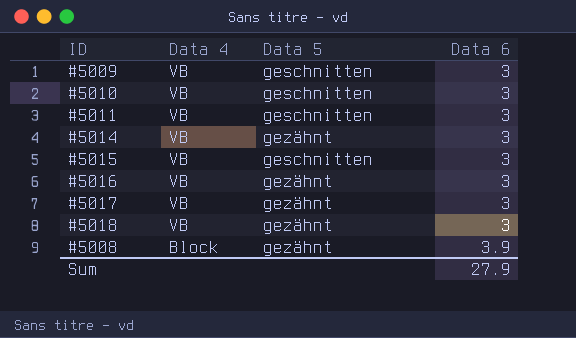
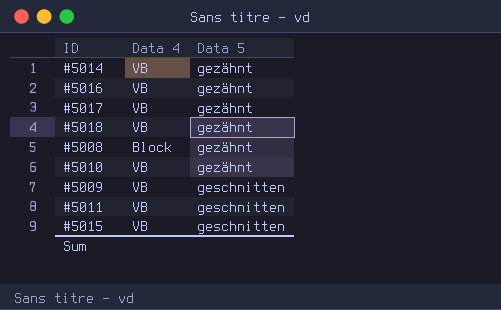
row order: Data 4 descending -> Data 5 descending
column Data 6 | position: 4 -> none
#5010 | Data 5: geschnitten -> gezähnt

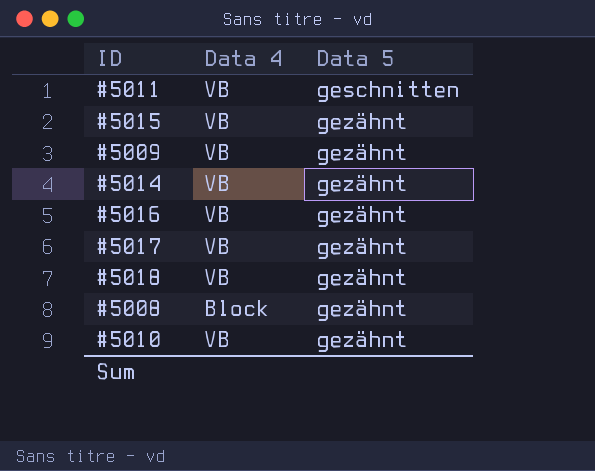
row order: Data 5 descending -> Data 5 ascending
#5015 | Data 5: geschnitten -> gezähnt
#5009 | Data 5: geschnitten -> gezähnt

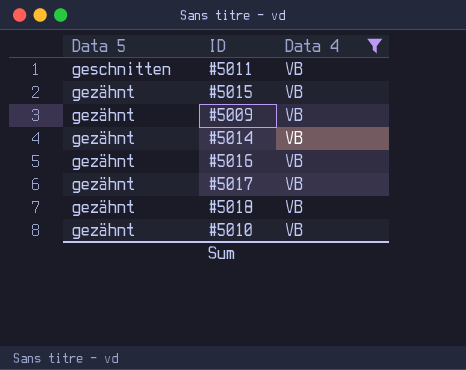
filter: none -> Data 4 = VB
column Data 5 | position: 3 -> 1

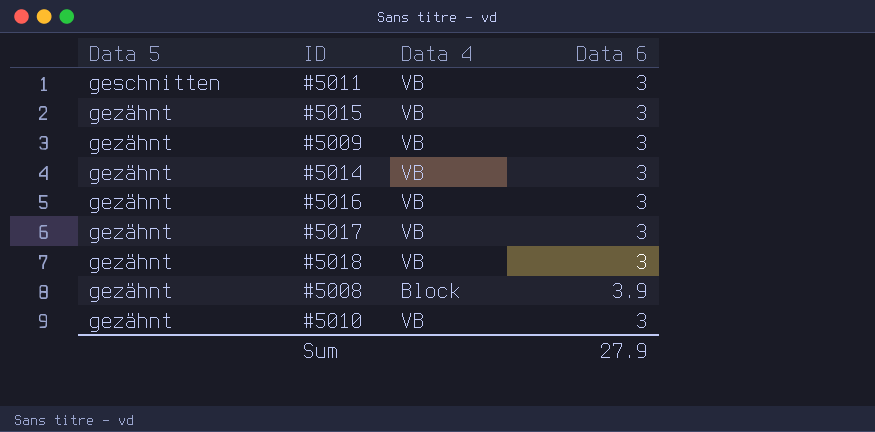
filter: Data 4 = VB -> none
column Data 6 | position: none -> 4

